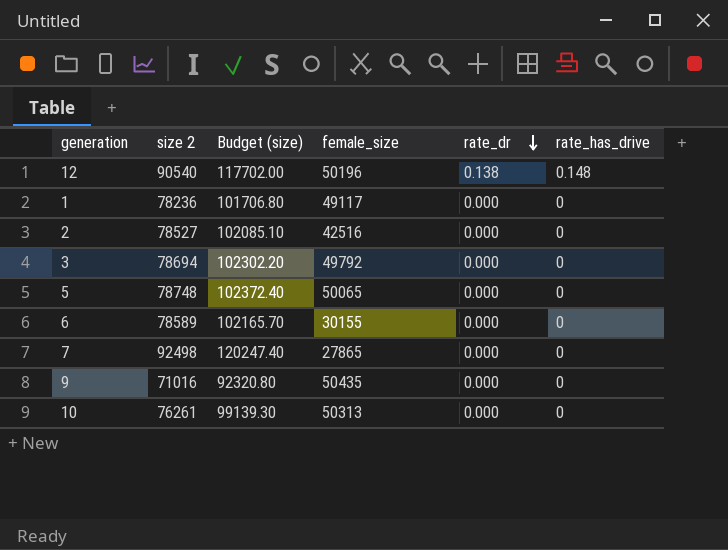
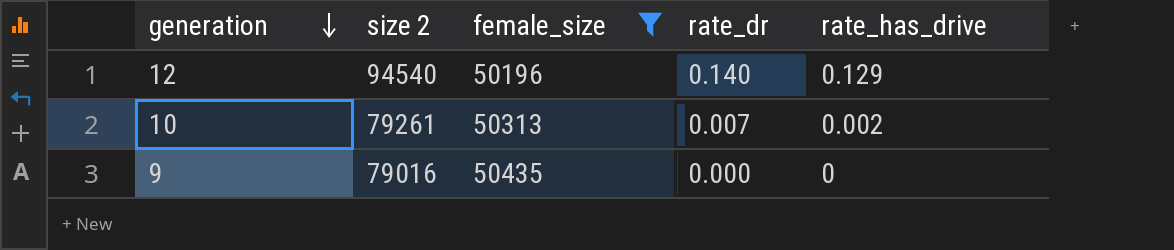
filter: none -> female_size >= 50196
row order: rate_dr descending -> generation descending
column Budget (size) | formula: [size 2] * 1.3 -> none
12 | size 2: 90540 -> 94540
12 | rate_dr: 0.138 -> 0.140
12 | rate_has_drive: 0.148 -> 0.129
10 | size 2: 76261 -> 79261
10 | rate_dr: 0.000 -> 0.007
10 | rate_has_drive: 0 -> 0.002
9 | size 2: 71016 -> 79016

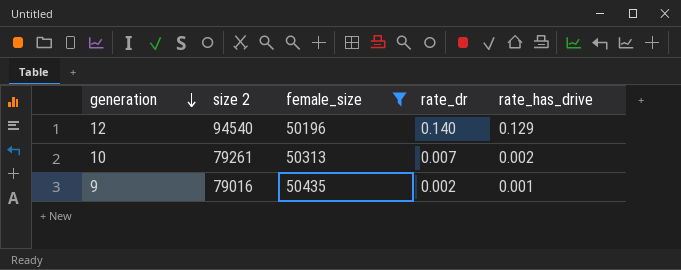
9 | rate_dr: 0.000 -> 0.002
9 | rate_has_drive: 0 -> 0.001

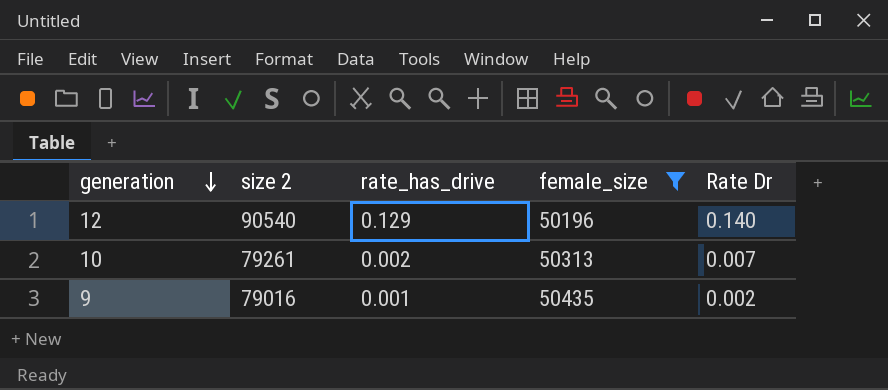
column rate_has_drive | position: 5 -> 3
column name: rate_dr -> Rate Dr
12 | size 2: 94540 -> 90540

